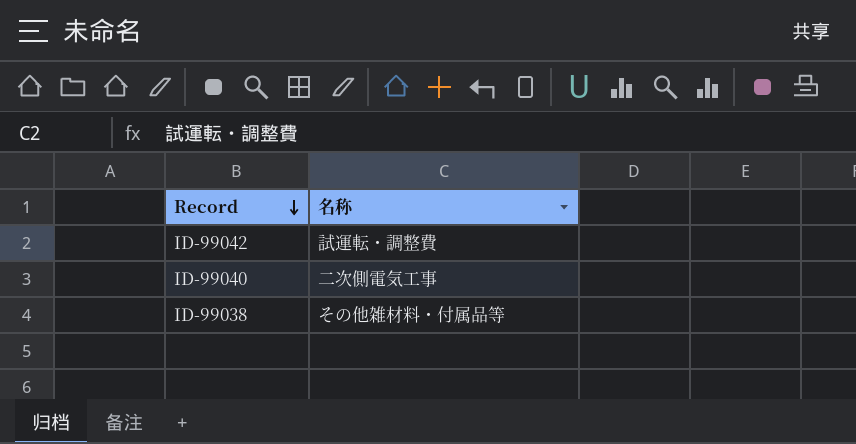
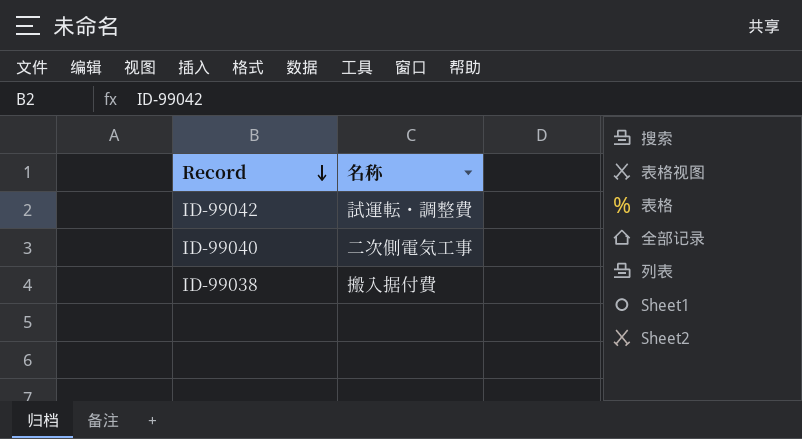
ID-99038 | 名称: その他雑材料・付属品等 -> 搬入据付費

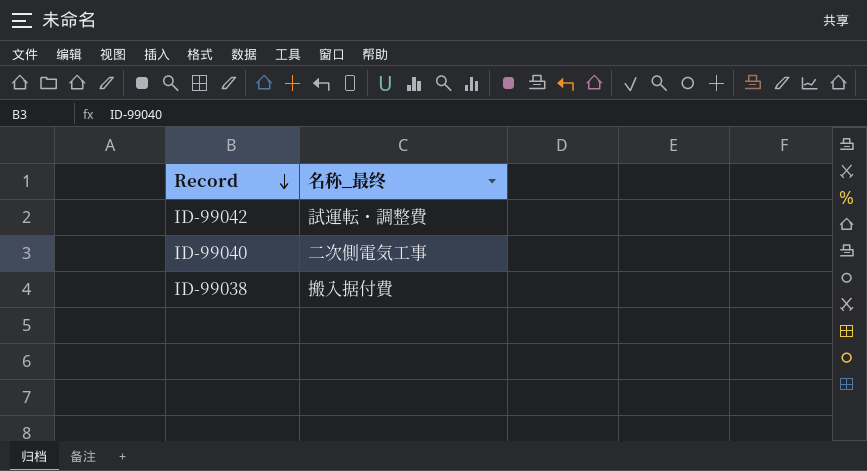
column name: 名称 -> 名称_最终

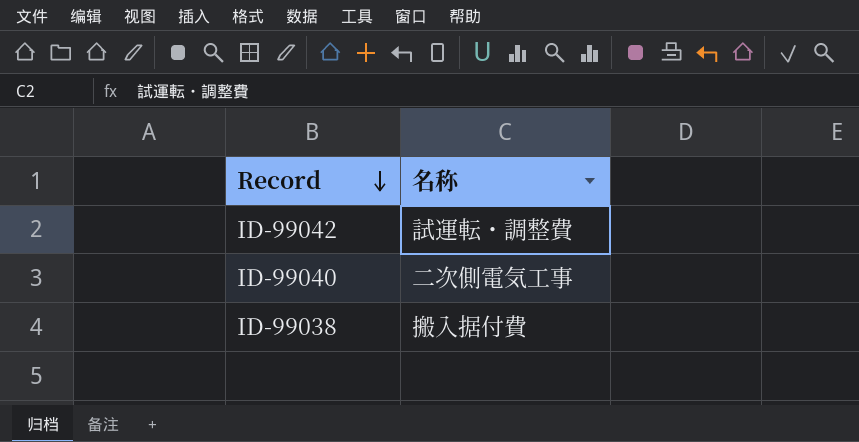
column name: 名称_最终 -> 名称

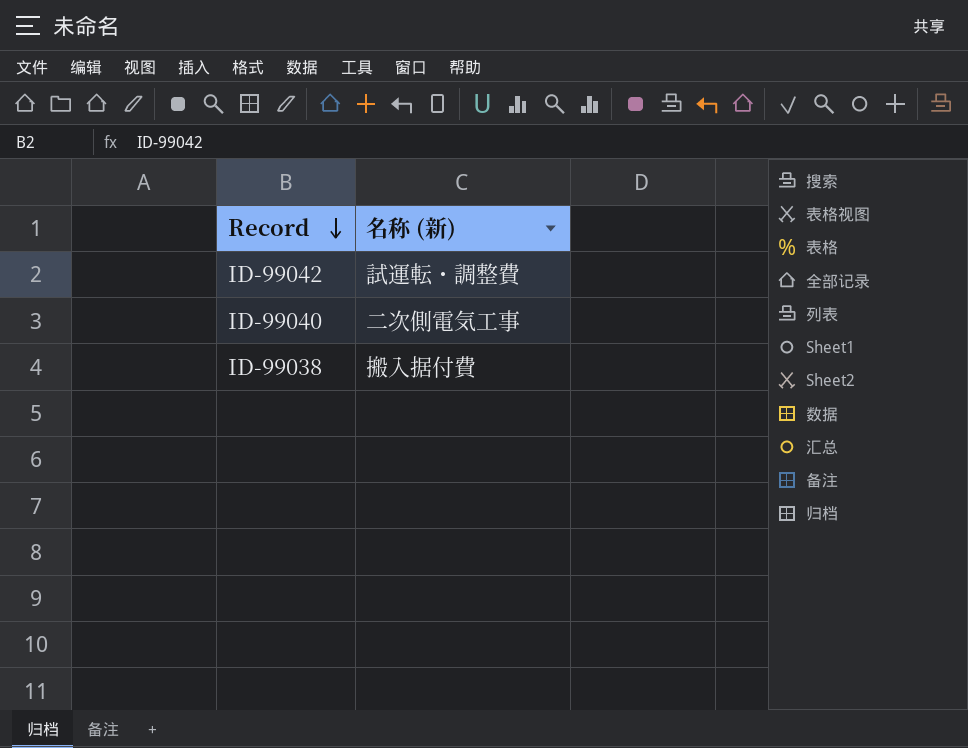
column name: 名称 -> 名称 (新)

